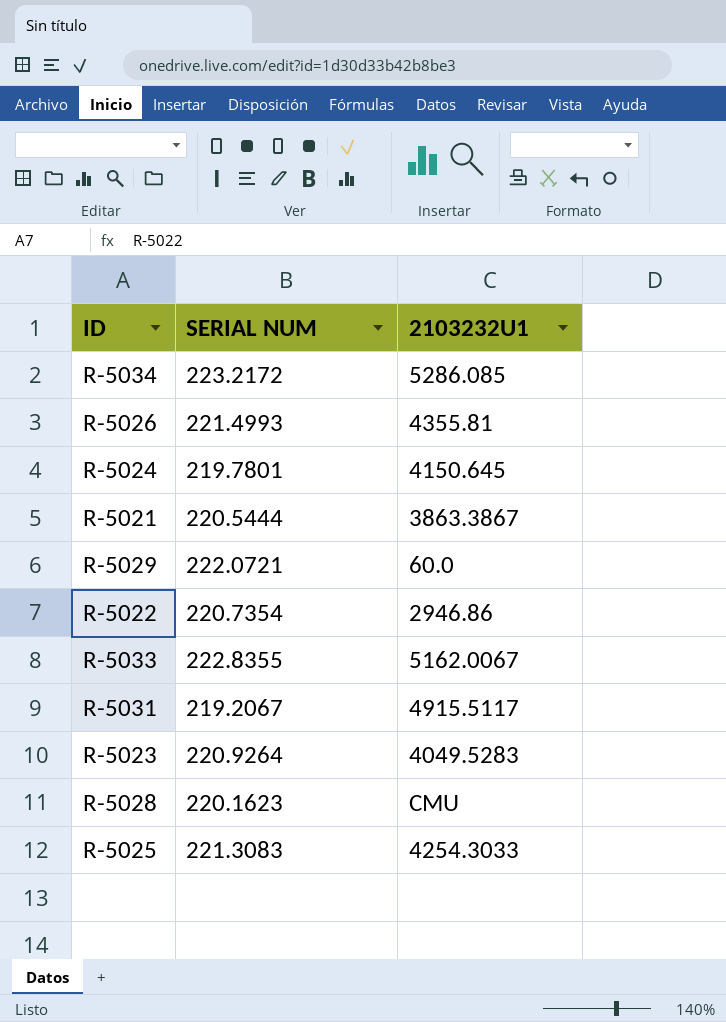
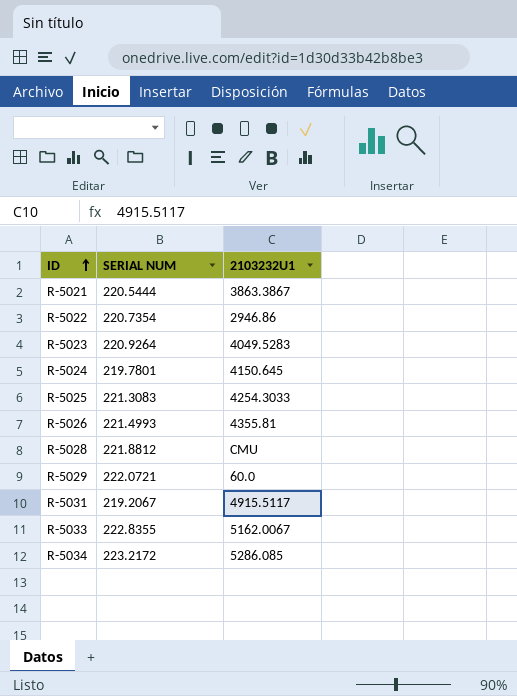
row order: none -> ID ascending
R-5028 | SERIAL NUM: 220.1623 -> 221.8812

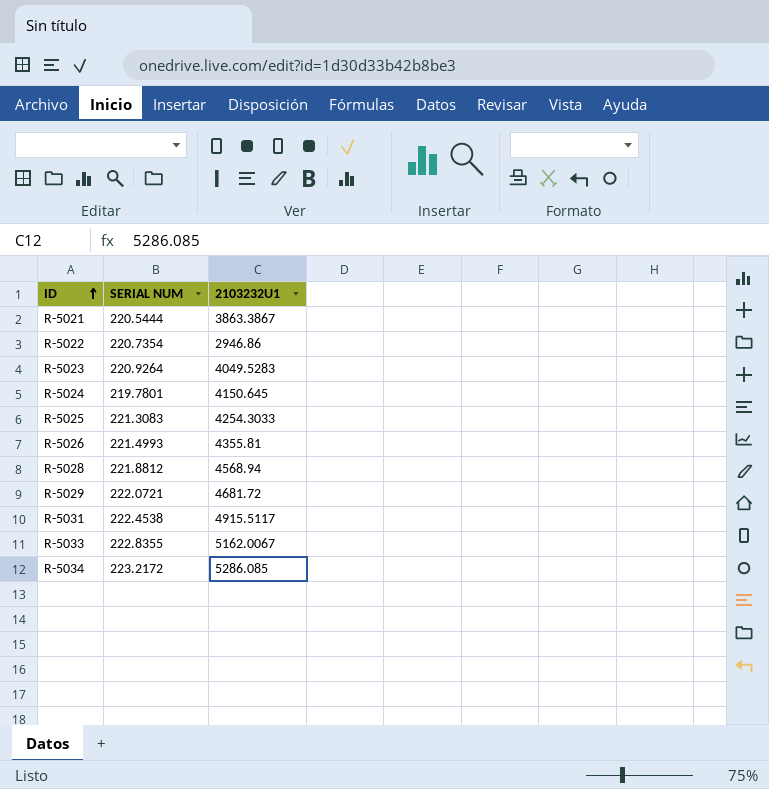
R-5028 | 2103232U1: CMU -> 4568.94
R-5029 | 2103232U1: 60.0 -> 4681.72
R-5031 | SERIAL NUM: 219.2067 -> 222.4538

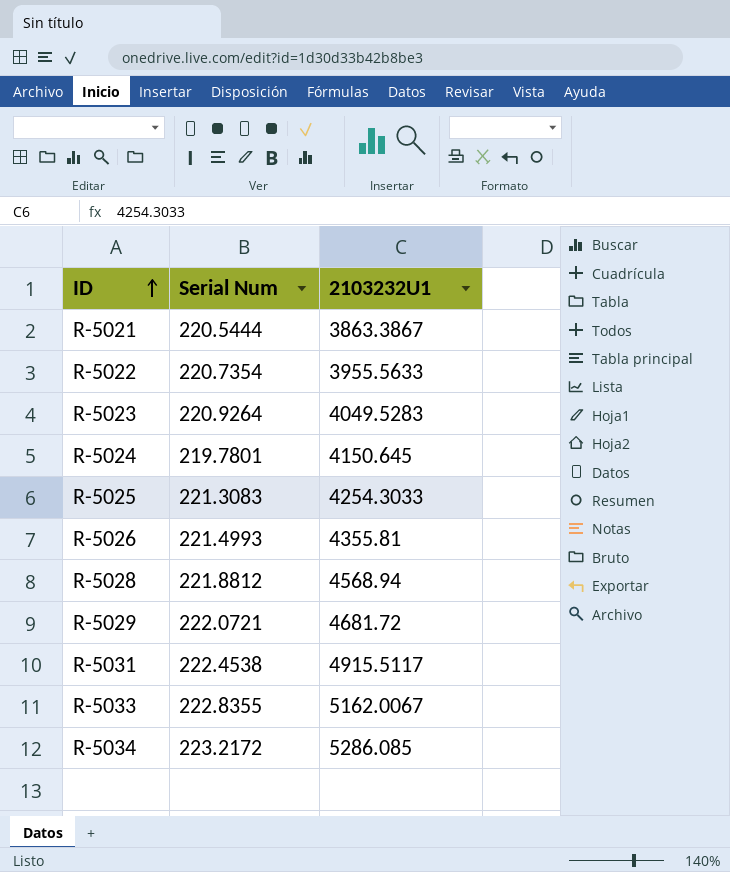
column name: SERIAL NUM -> Serial Num
R-5022 | 2103232U1: 2946.86 -> 3955.5633

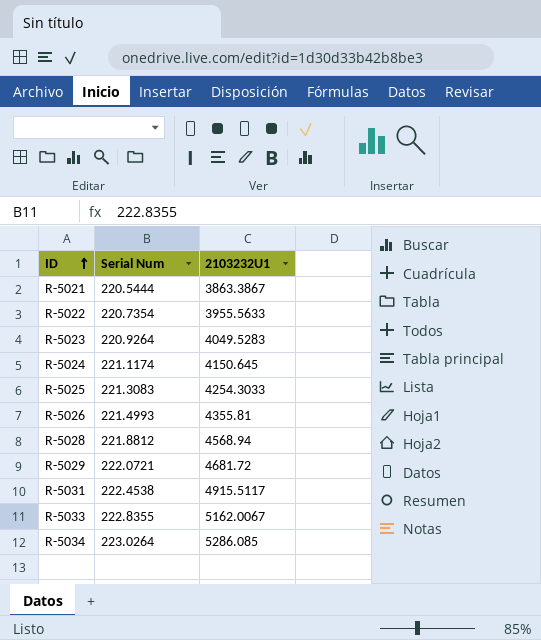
R-5024 | Serial Num: 219.7801 -> 221.1174
R-5034 | Serial Num: 223.2172 -> 223.0264

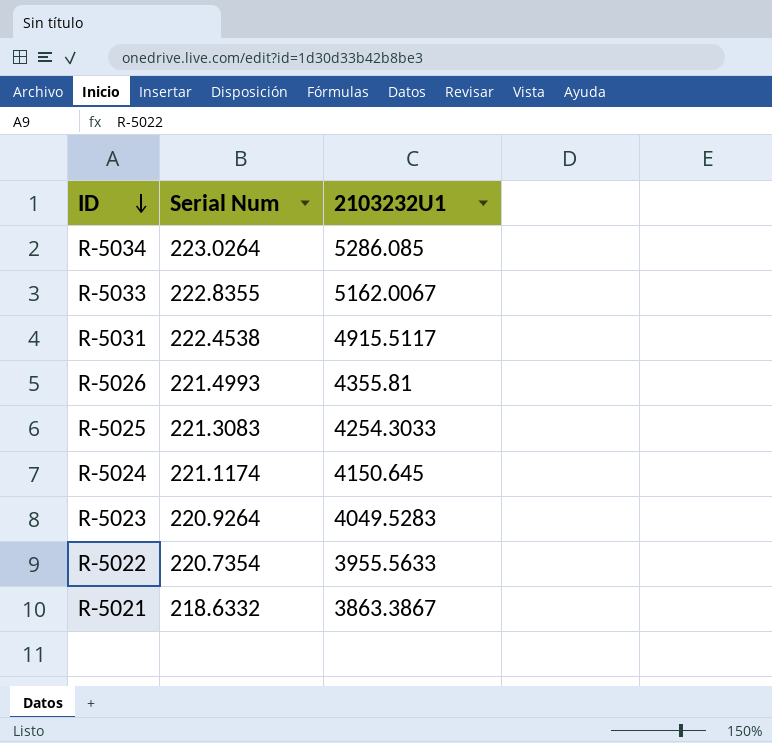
row order: ID ascending -> ID descending
row R-5028: 221.8812 | 4568.94 -> none
row R-5029: 222.0721 | 4681.72 -> none
R-5021 | Serial Num: 220.5444 -> 218.6332

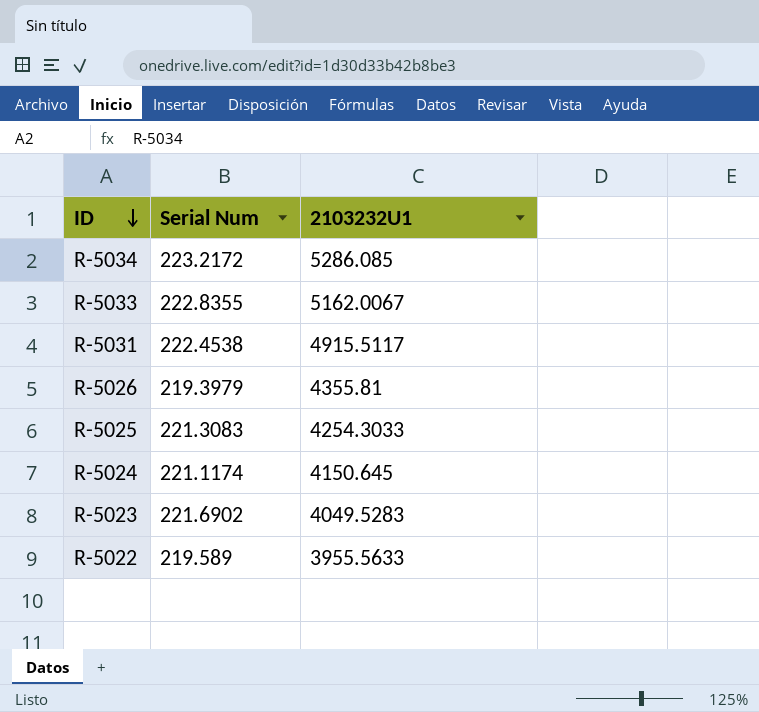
row R-5021: 218.6332 | 3863.3867 -> none
R-5034 | Serial Num: 223.0264 -> 223.2172
R-5026 | Serial Num: 221.4993 -> 219.3979
R-5023 | Serial Num: 220.9264 -> 221.6902
R-5022 | Serial Num: 220.7354 -> 219.589

